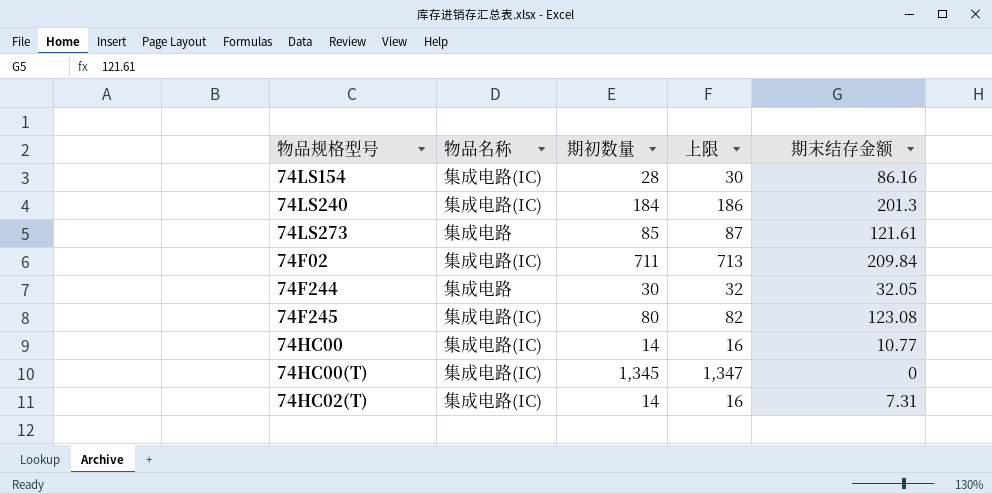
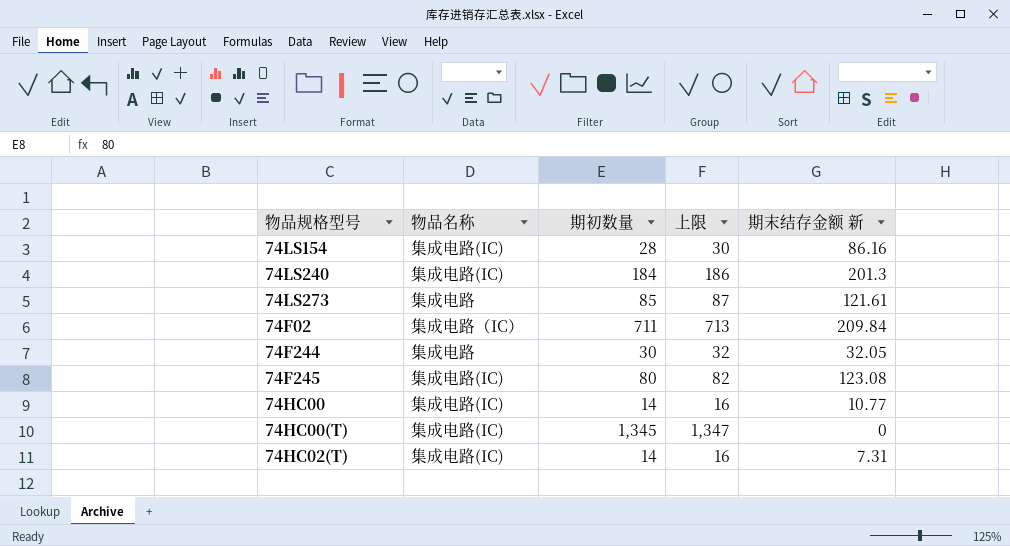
column name: 期末结存金额 -> 期末结存金额 新
74F02 | 物品名称: 集成电路(IC) -> 集成电路（IC）

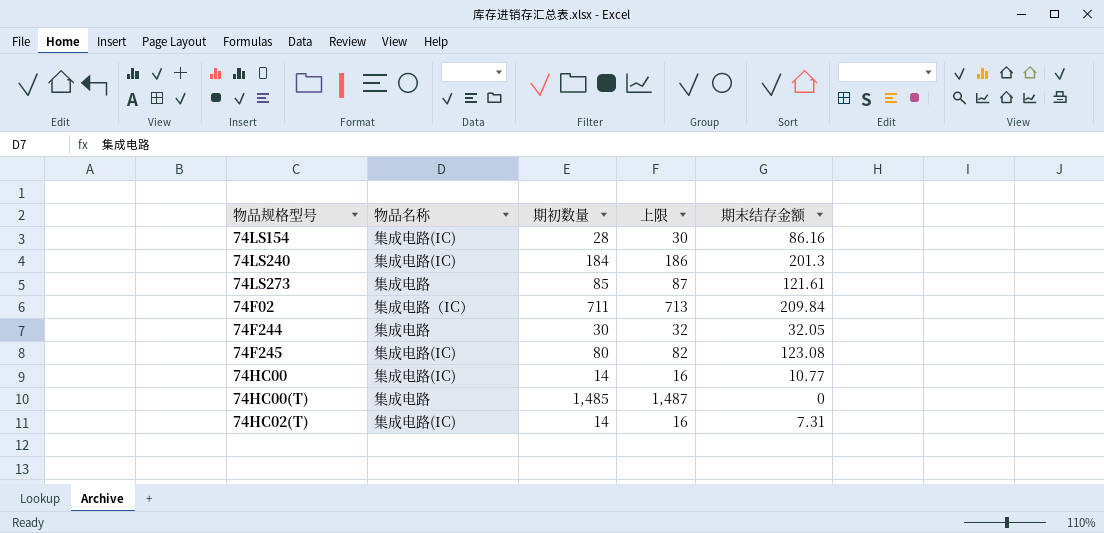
column name: 期末结存金额 新 -> 期末结存金额
74HC00(T) | 物品名称: 集成电路(IC) -> 集成电路
74HC00(T) | 期初数量: 1,345 -> 1,485
74HC00(T) | 上限: 1,347 -> 1,487

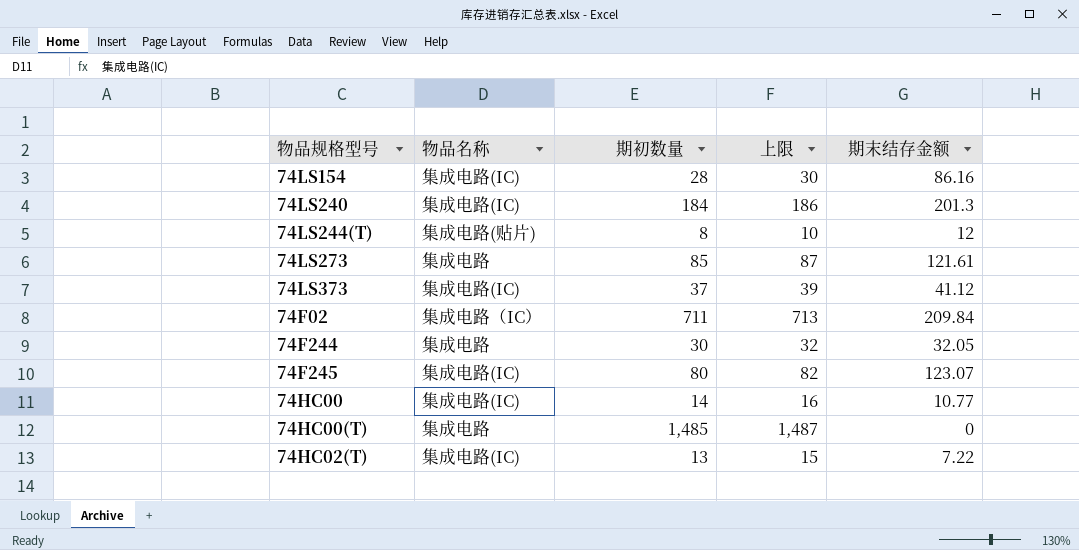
row 74LS244(T): none -> 集成电路(贴片) | 8 | 10 | 12
row 74LS373: none -> 集成电路(IC) | 37 | 39 | 41.12
74F245 | 期末结存金额: 123.08 -> 123.07
74HC02(T) | 期初数量: 14 -> 13
74HC02(T) | 上限: 16 -> 15
74HC02(T) | 期末结存金额: 7.31 -> 7.22

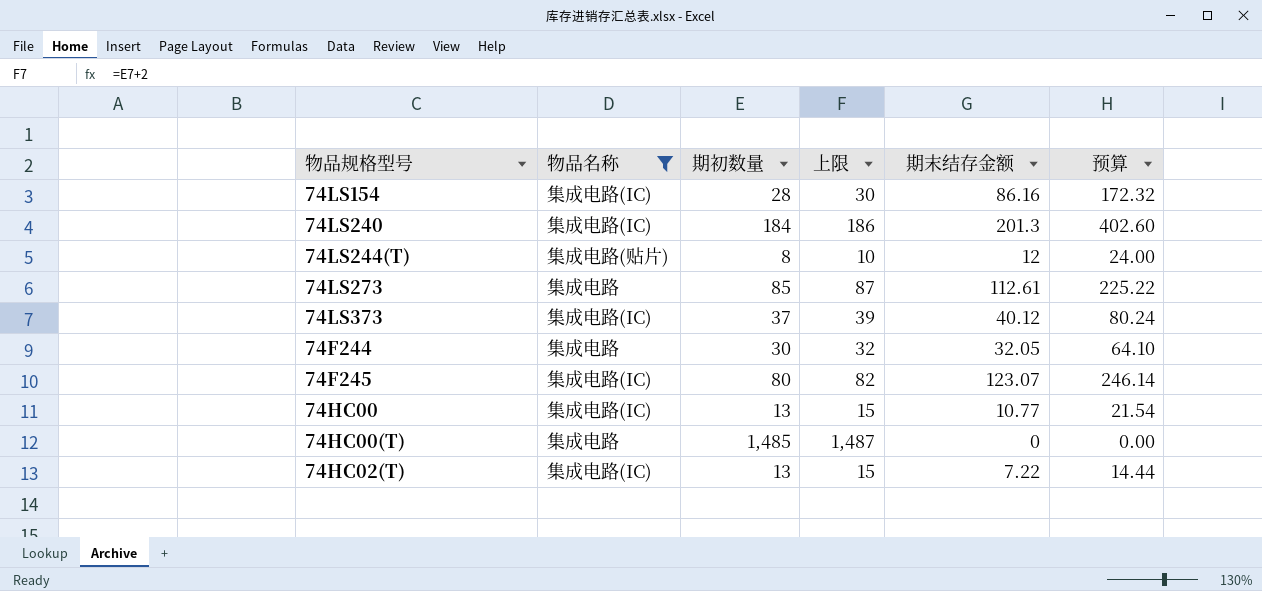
filter: none -> 物品名称 != 集成电路（IC）
column 预算 | formula: none -> [期末结存金额] * 2
74LS273 | 期末结存金额: 121.61 -> 112.61
74LS373 | 期末结存金额: 41.12 -> 40.12
74HC00 | 期初数量: 14 -> 13
74HC00 | 上限: 16 -> 15

